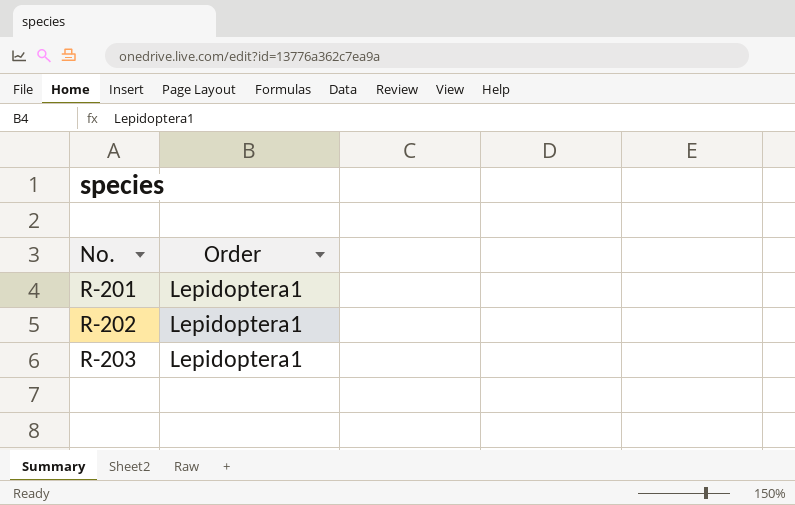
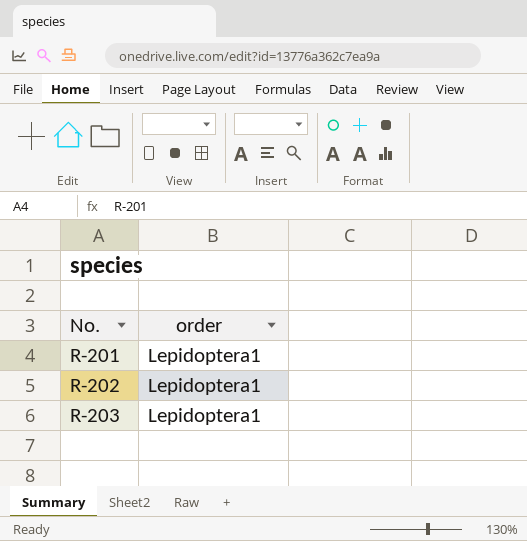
column name: Order -> order

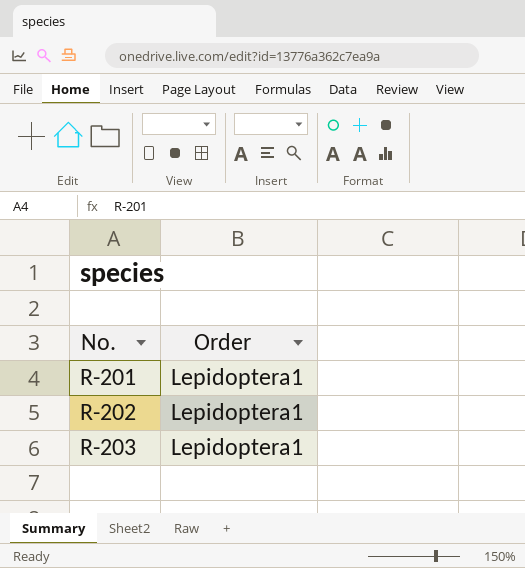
column name: order -> Order

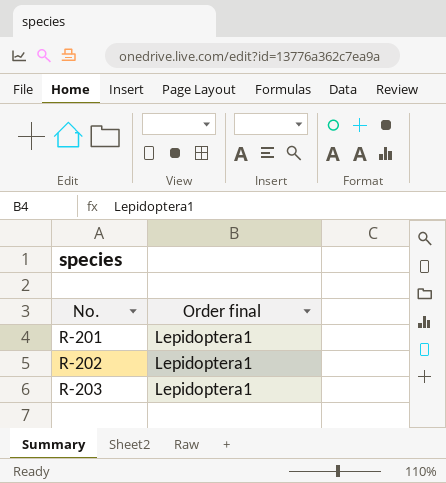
column name: Order -> Order final

